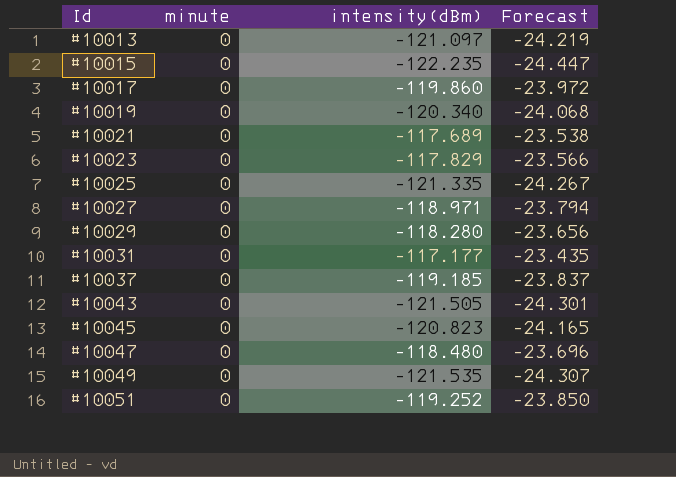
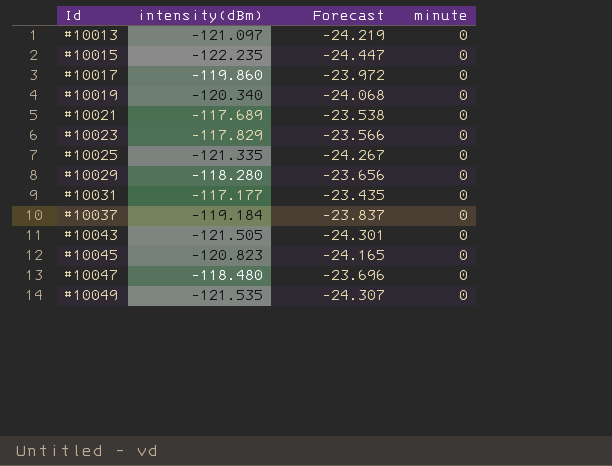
column minute | position: 2 -> 4
row #10027: 0 | -118.971 | -23.794 -> none
row #10051: 0 | -119.252 | -23.850 -> none
#10037 | intensity(dBm): -119.185 -> -119.184

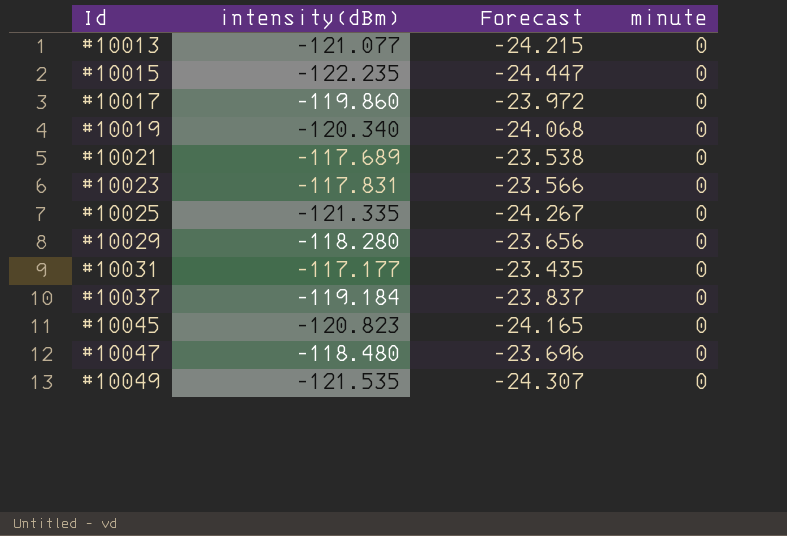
row #10043: -121.505 | -24.301 | 0 -> none
#10013 | intensity(dBm): -121.097 -> -121.077
#10013 | Forecast: -24.219 -> -24.215
#10023 | intensity(dBm): -117.829 -> -117.831

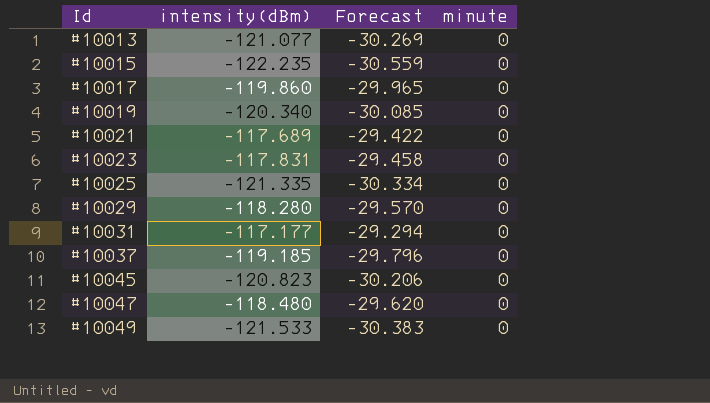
column Forecast | formula: [intensity(dBm)] * 0.2 -> [intensity(dBm)] * 0.25
#10037 | intensity(dBm): -119.184 -> -119.185
#10049 | intensity(dBm): -121.535 -> -121.533

